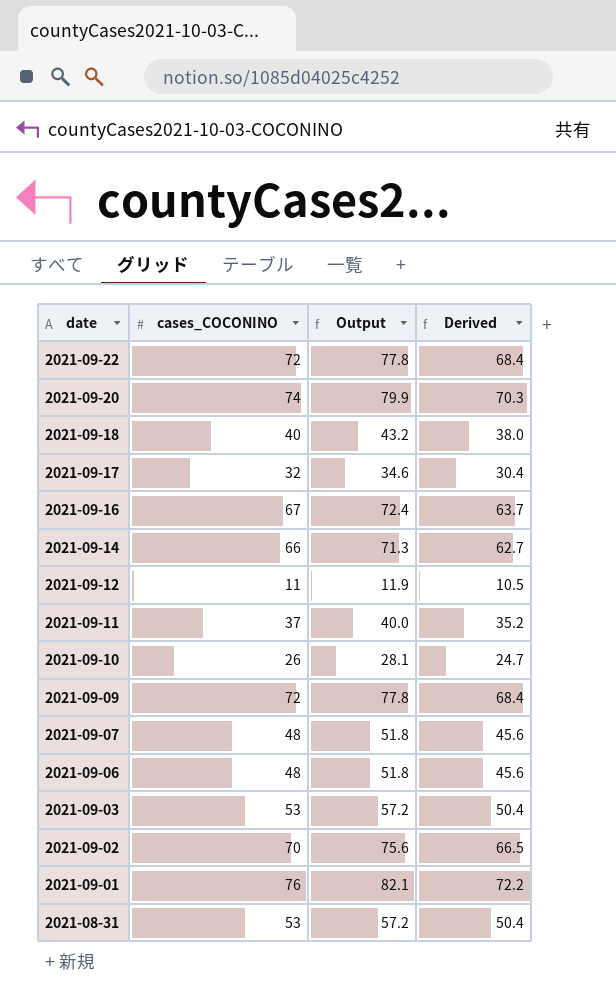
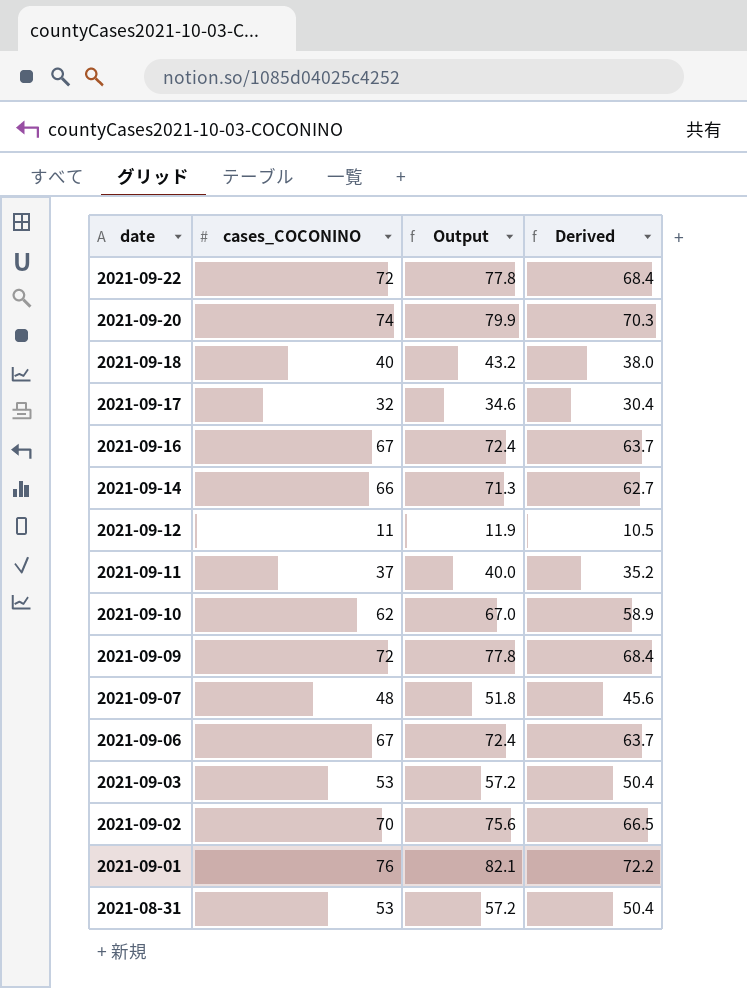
2021-09-10 | cases_COCONINO: 26 -> 62
2021-09-10 | Output: 28.1 -> 67.0
2021-09-10 | Derived: 24.7 -> 58.9
2021-09-06 | cases_COCONINO: 48 -> 67
2021-09-06 | Output: 51.8 -> 72.4
2021-09-06 | Derived: 45.6 -> 63.7

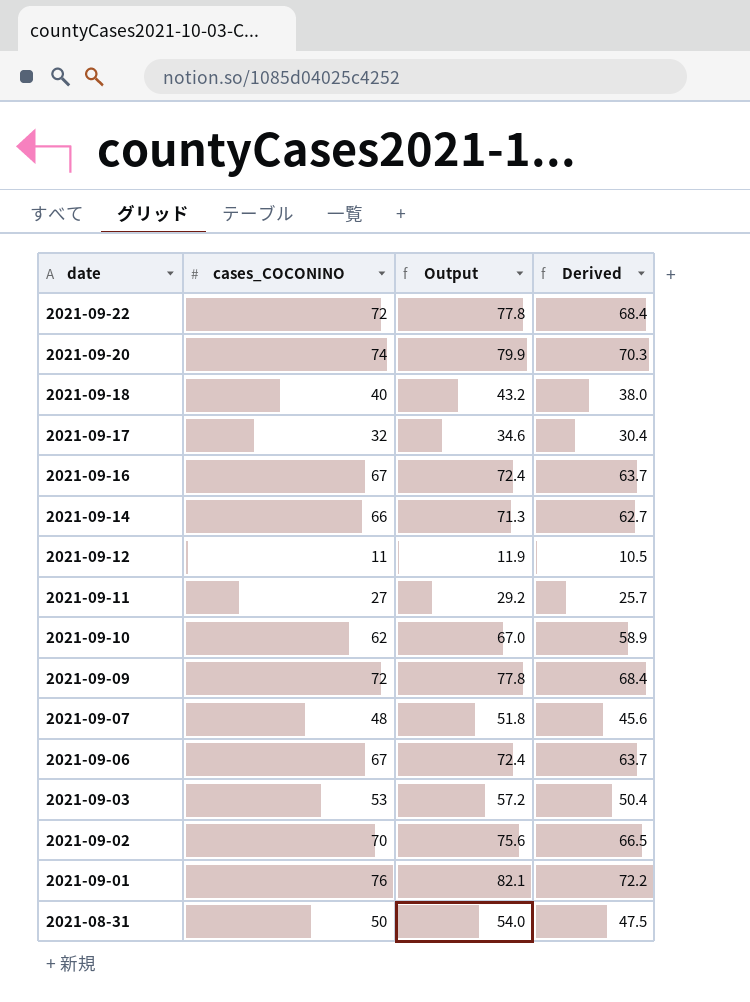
2021-09-11 | cases_COCONINO: 37 -> 27
2021-09-11 | Output: 40.0 -> 29.2
2021-09-11 | Derived: 35.2 -> 25.7
2021-08-31 | cases_COCONINO: 53 -> 50
2021-08-31 | Output: 57.2 -> 54.0
2021-08-31 | Derived: 50.4 -> 47.5

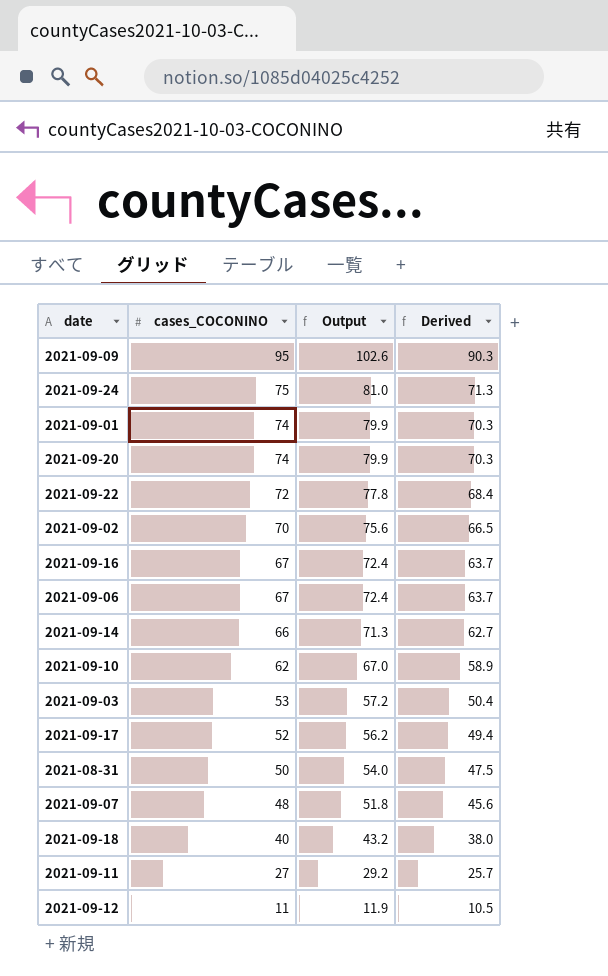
row order: date descending -> cases_COCONINO descending
2021-09-09 | cases_COCONINO: 72 -> 95
2021-09-09 | Output: 77.8 -> 102.6
2021-09-09 | Derived: 68.4 -> 90.3
row 2021-09-24: none -> 75 | 81.0 | 71.3
2021-09-01 | cases_COCONINO: 76 -> 74
2021-09-01 | Output: 82.1 -> 79.9
2021-09-01 | Derived: 72.2 -> 70.3
2021-09-17 | cases_COCONINO: 32 -> 52
2021-09-17 | Output: 34.6 -> 56.2
2021-09-17 | Derived: 30.4 -> 49.4

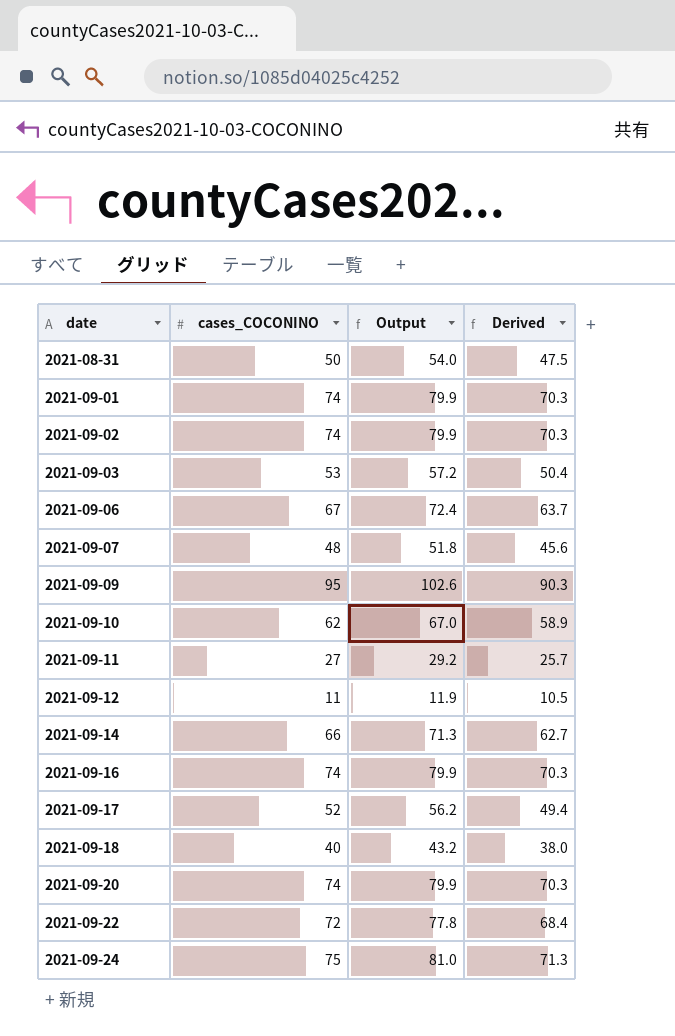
row order: cases_COCONINO descending -> date ascending
2021-09-02 | cases_COCONINO: 70 -> 74
2021-09-02 | Output: 75.6 -> 79.9
2021-09-02 | Derived: 66.5 -> 70.3
2021-09-16 | cases_COCONINO: 67 -> 74
2021-09-16 | Output: 72.4 -> 79.9
2021-09-16 | Derived: 63.7 -> 70.3

